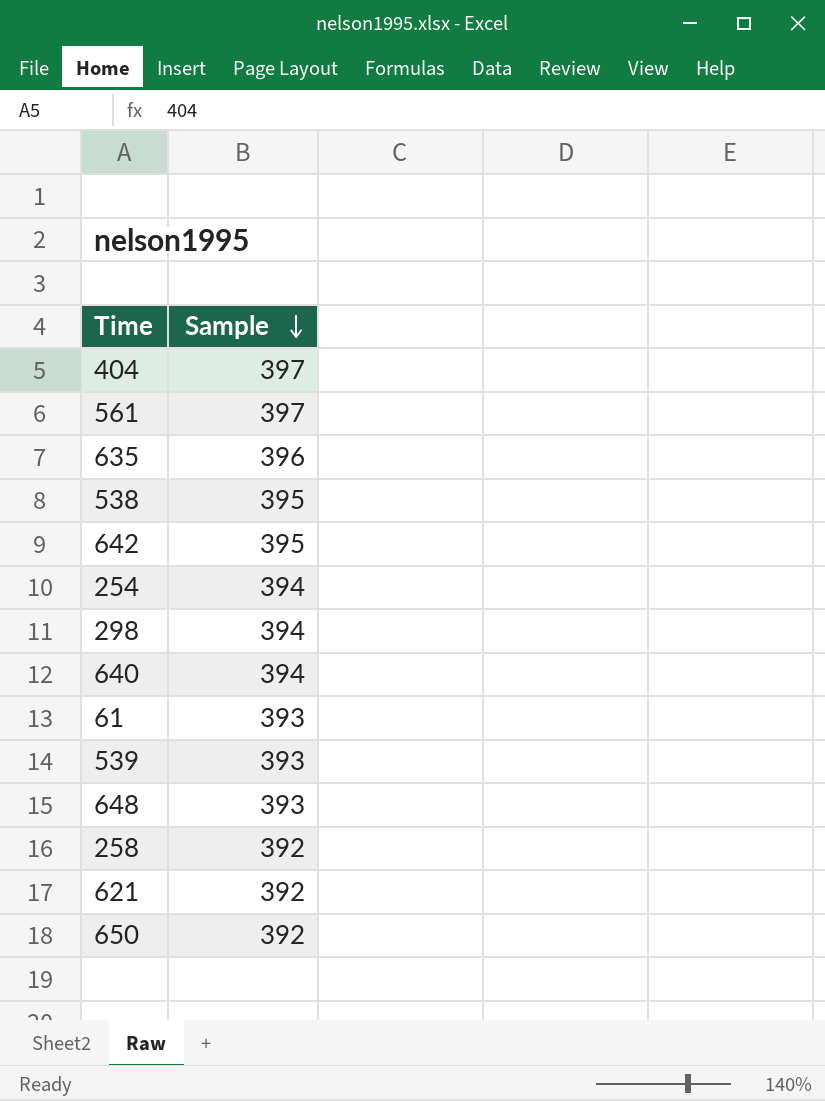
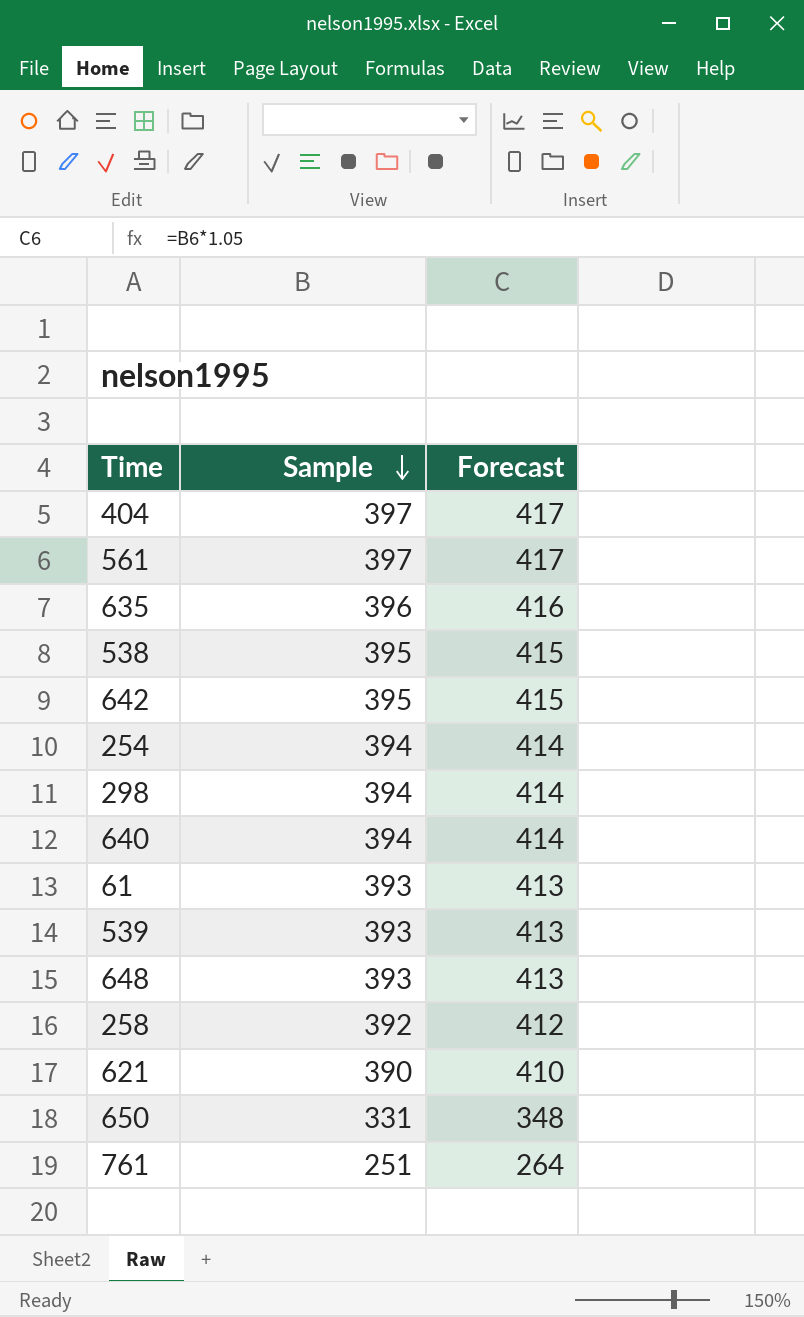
column Forecast | formula: none -> [Sample] * 1.05
621 | Sample: 392 -> 390
650 | Sample: 392 -> 331
row 761: none -> 251 | 264

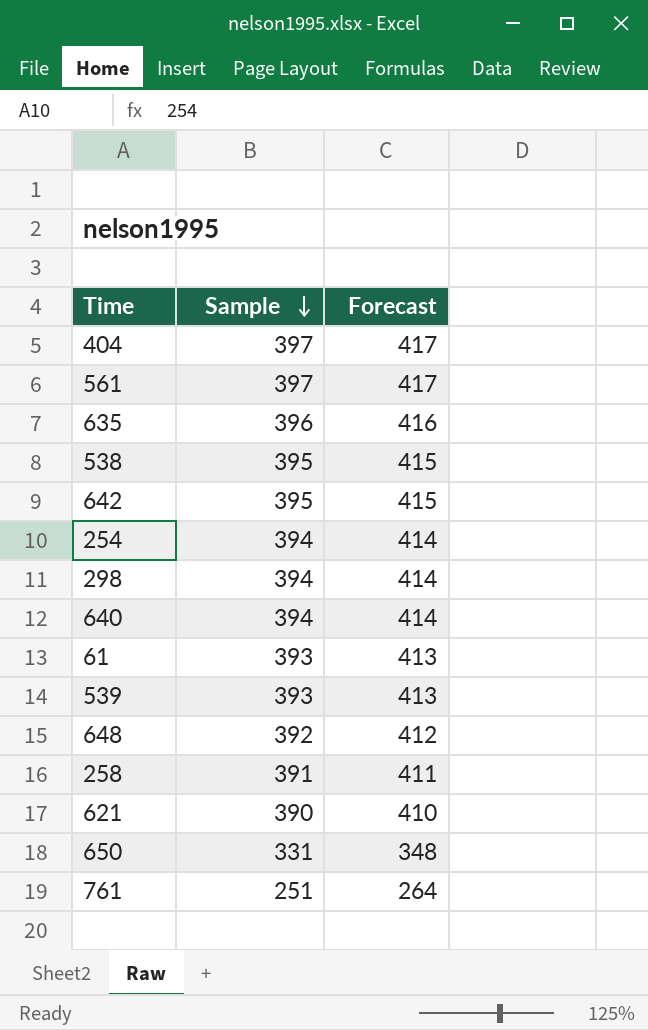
648 | Sample: 393 -> 392
648 | Forecast: 413 -> 412
258 | Sample: 392 -> 391
258 | Forecast: 412 -> 411

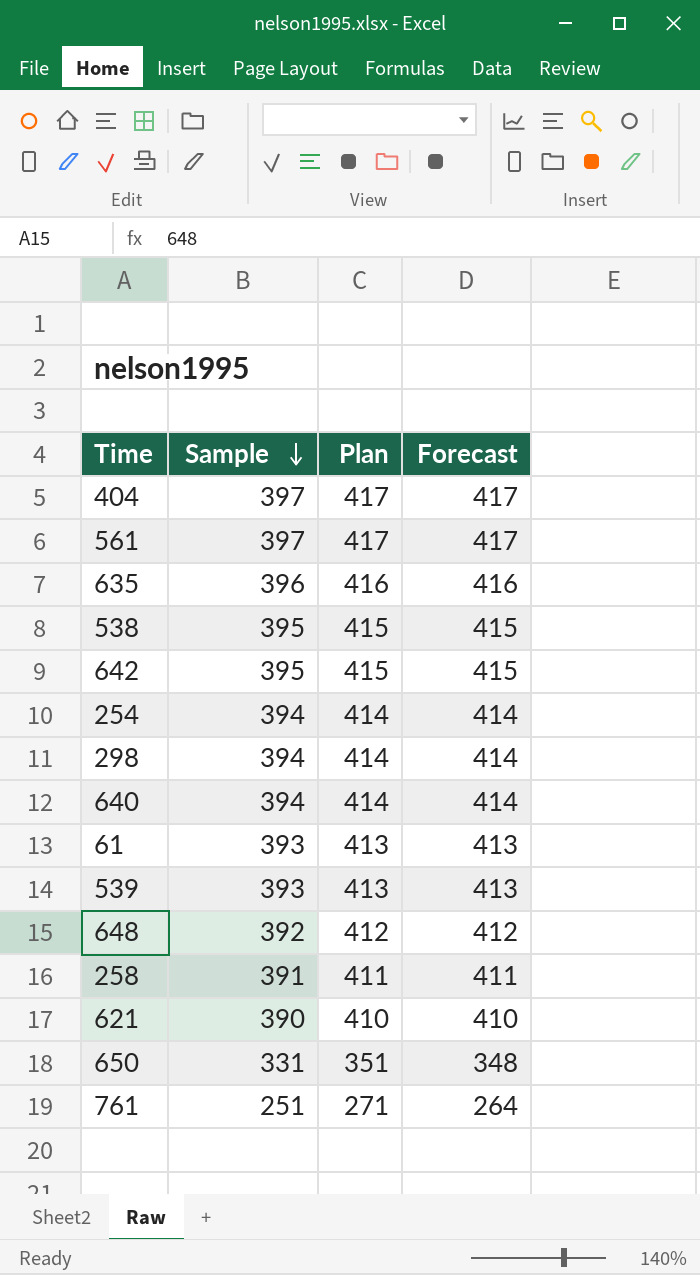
column Plan | formula: none -> [Sample] + 20

